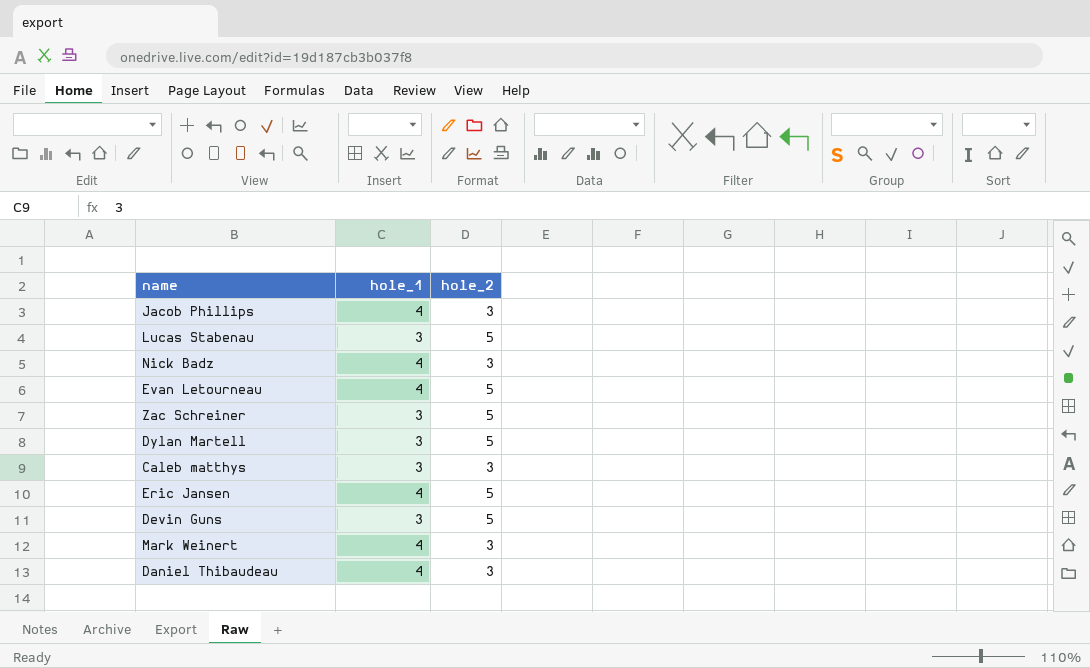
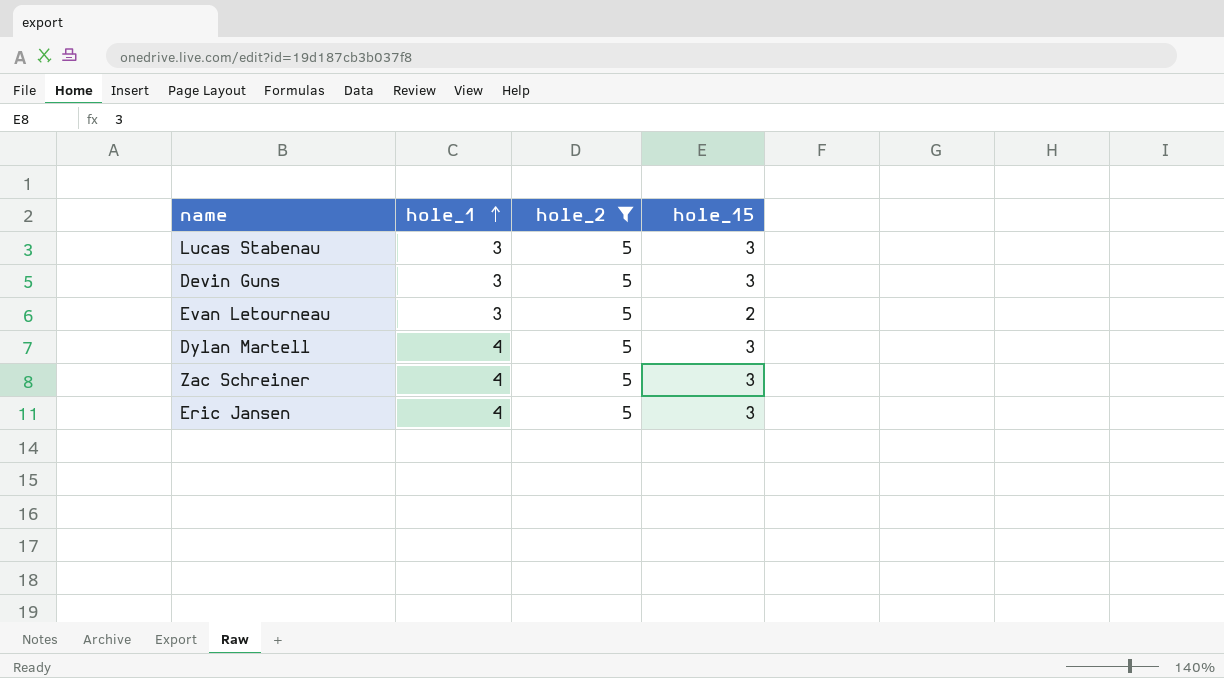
filter: none -> hole_2 = 5
row order: none -> hole_1 ascending
column hole_15 | position: none -> 4
Evan Letourneau | hole_1: 4 -> 3
Dylan Martell | hole_1: 3 -> 4
Zac Schreiner | hole_1: 3 -> 4

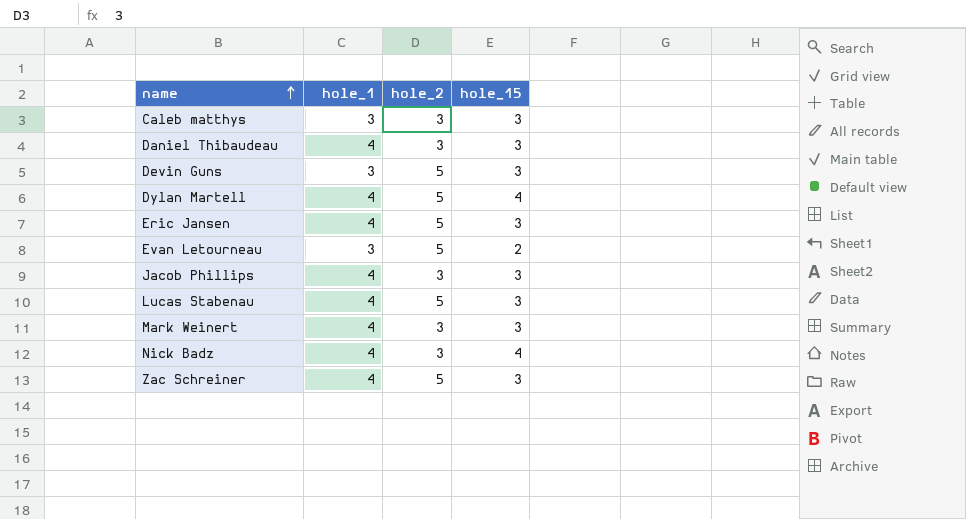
filter: hole_2 = 5 -> none
row order: hole_1 ascending -> name ascending
Dylan Martell | hole_15: 3 -> 4
Lucas Stabenau | hole_1: 3 -> 4

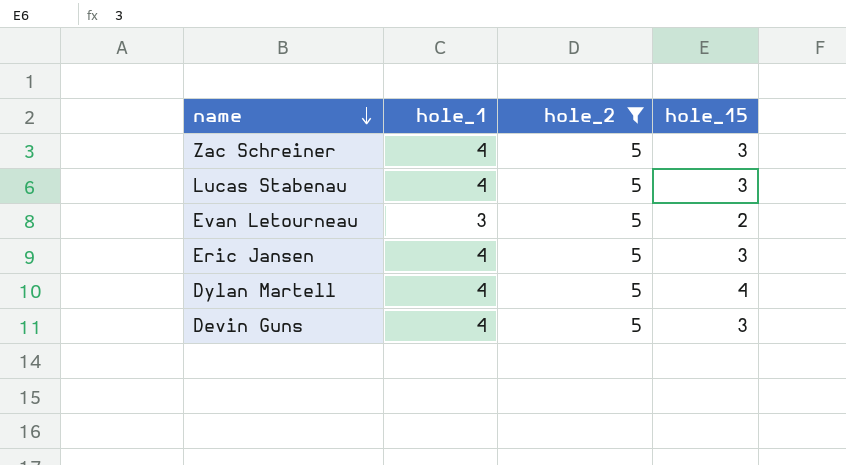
filter: none -> hole_2 = 5
row order: name ascending -> name descending
Devin Guns | hole_1: 3 -> 4

